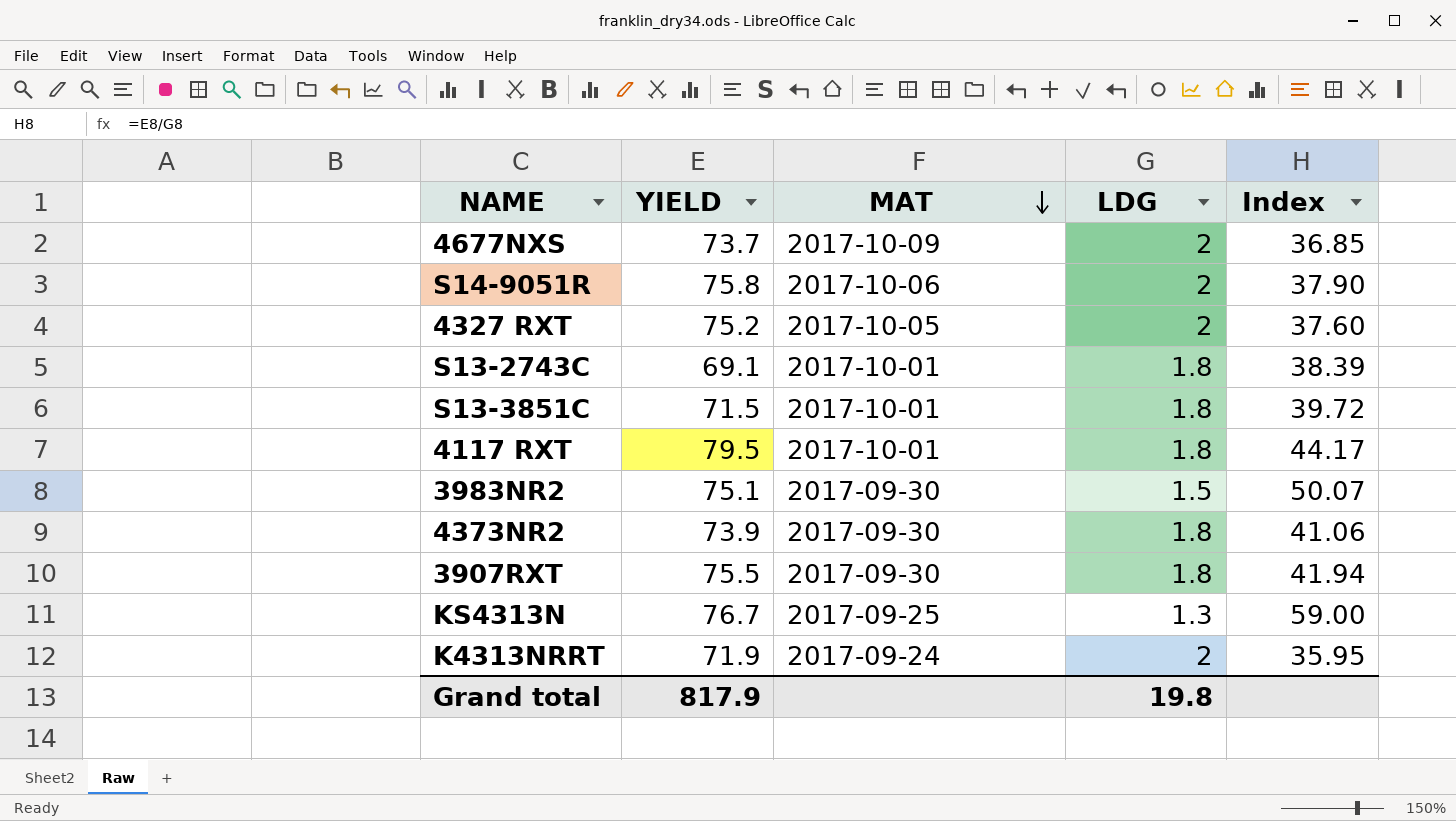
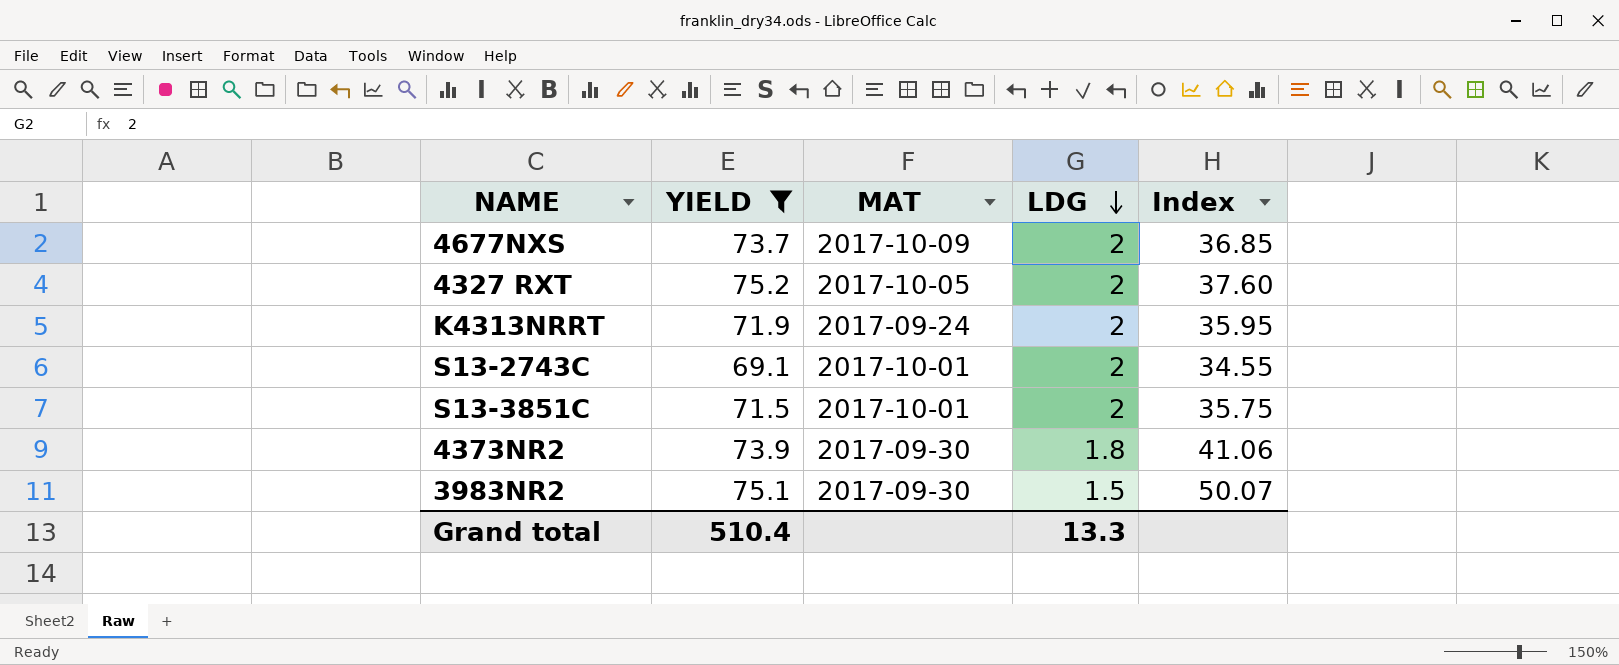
filter: none -> YIELD <= 75.2
row order: MAT descending -> LDG descending
S13-2743C | LDG: 1.8 -> 2
S13-2743C | Index: 38.39 -> 34.55
S13-3851C | LDG: 1.8 -> 2
S13-3851C | Index: 39.72 -> 35.75
Grand total | YIELD: 817.9 -> 510.4
Grand total | LDG: 19.8 -> 13.3

